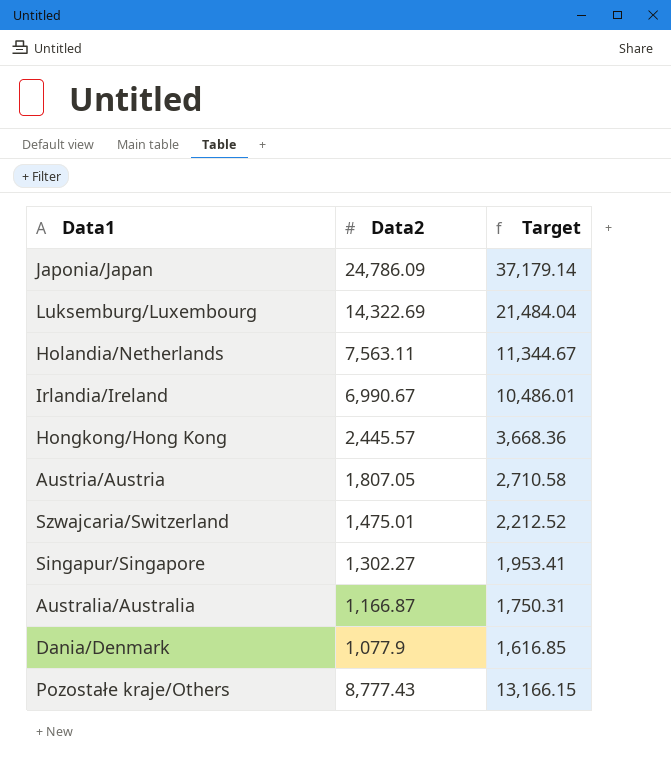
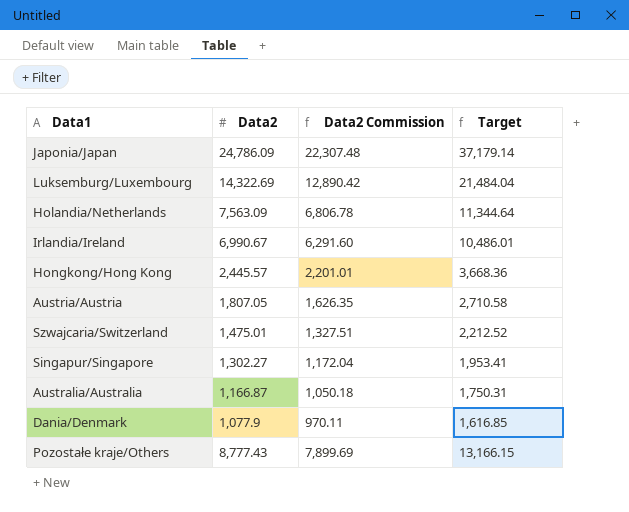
column Data2 Commission | formula: none -> [Data2] * 0.9
Holandia/Netherlands | Data2: 7,563.11 -> 7,563.09
Holandia/Netherlands | Target: 11,344.67 -> 11,344.64

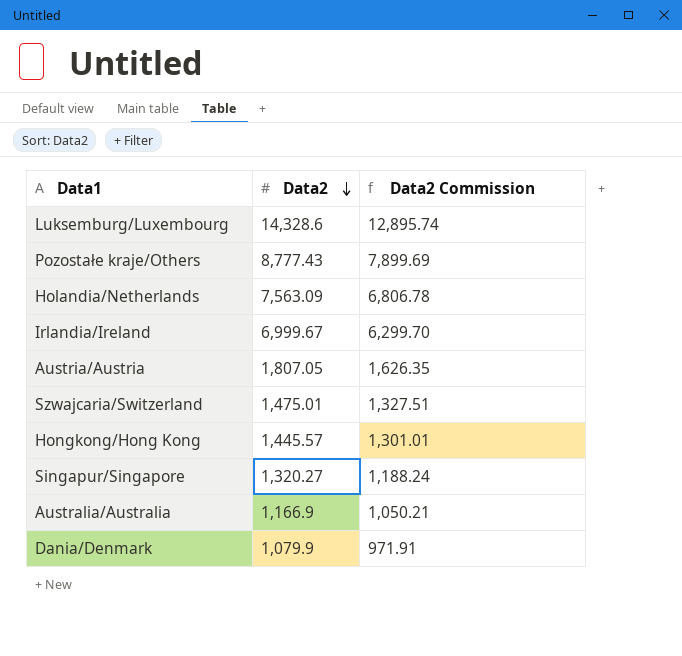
row order: none -> Data2 descending
column Target | formula: [Data2] * 1.5 -> none
row Japonia/Japan: 24,786.09 | 22,307.48 | 37,179.14 -> none
Luksemburg/Luxembourg | Data2: 14,322.69 -> 14,328.6
Luksemburg/Luxembourg | Data2 Commission: 12,890.42 -> 12,895.74
Irlandia/Ireland | Data2: 6,990.67 -> 6,999.67
Irlandia/Ireland | Data2 Commission: 6,291.60 -> 6,299.70
Hongkong/Hong Kong | Data2: 2,445.57 -> 1,445.57
Hongkong/Hong Kong | Data2 Commission: 2,201.01 -> 1,301.01
Singapur/Singapore | Data2: 1,302.27 -> 1,320.27
Singapur/Singapore | Data2 Commission: 1,172.04 -> 1,188.24
Australia/Australia | Data2: 1,166.87 -> 1,166.9
Australia/Australia | Data2 Commission: 1,050.18 -> 1,050.21
Dania/Denmark | Data2: 1,077.9 -> 1,079.9
Dania/Denmark | Data2 Commission: 970.11 -> 971.91

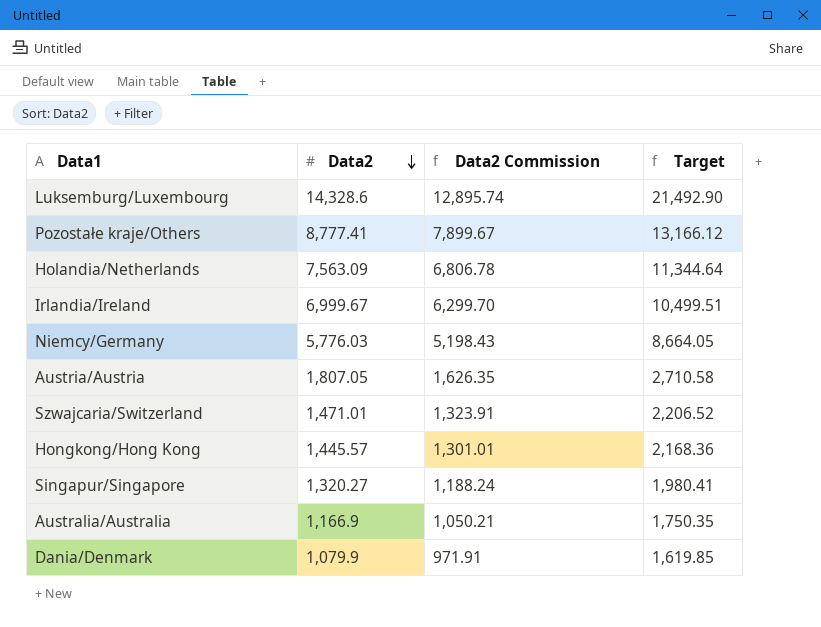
column Target | formula: none -> [Data2] * 1.5
Pozostałe kraje/Others | Data2: 8,777.43 -> 8,777.41
Pozostałe kraje/Others | Data2 Commission: 7,899.69 -> 7,899.67
row Niemcy/Germany: none -> 5,776.03 | 5,198.43 | 8,664.05
Szwajcaria/Switzerland | Data2: 1,475.01 -> 1,471.01
Szwajcaria/Switzerland | Data2 Commission: 1,327.51 -> 1,323.91

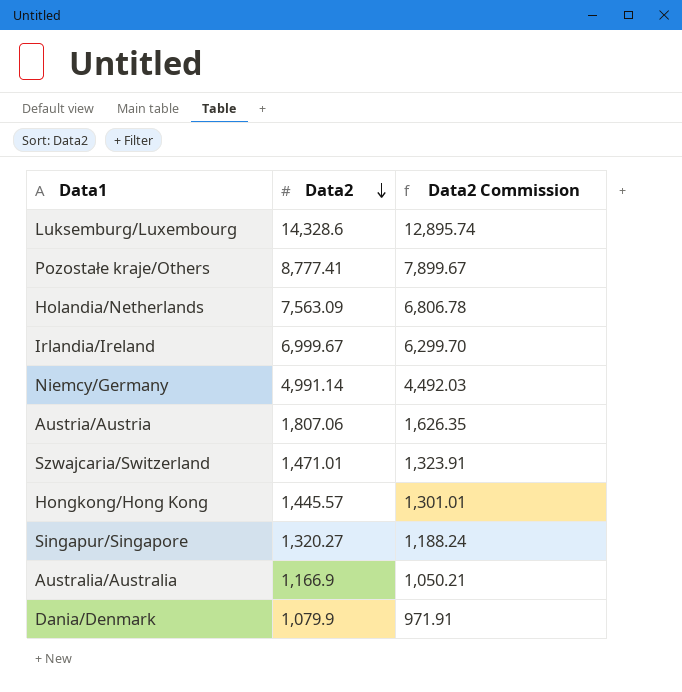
column Target | formula: [Data2] * 1.5 -> none
Niemcy/Germany | Data2: 5,776.03 -> 4,991.14
Niemcy/Germany | Data2 Commission: 5,198.43 -> 4,492.03
Austria/Austria | Data2: 1,807.05 -> 1,807.06

